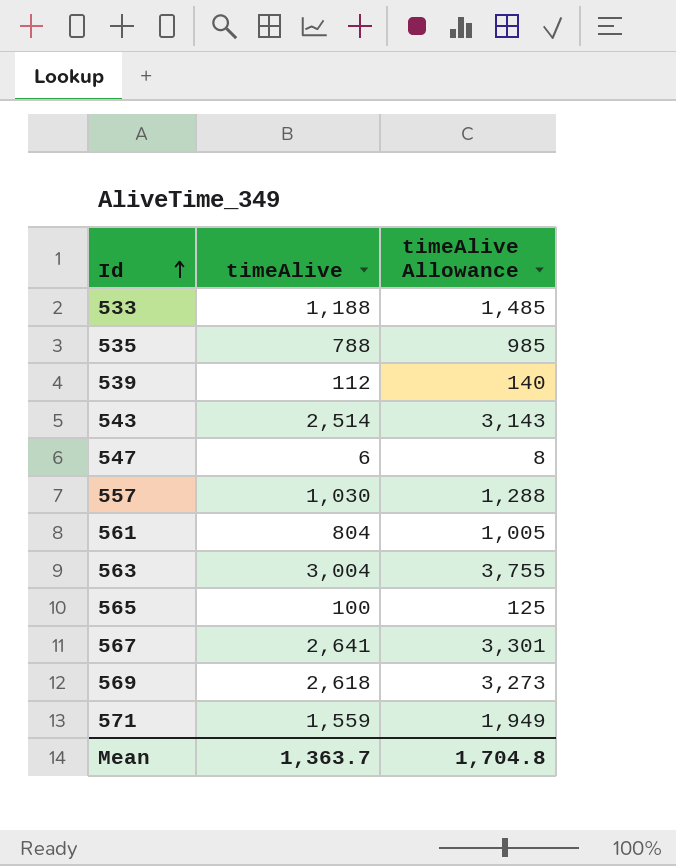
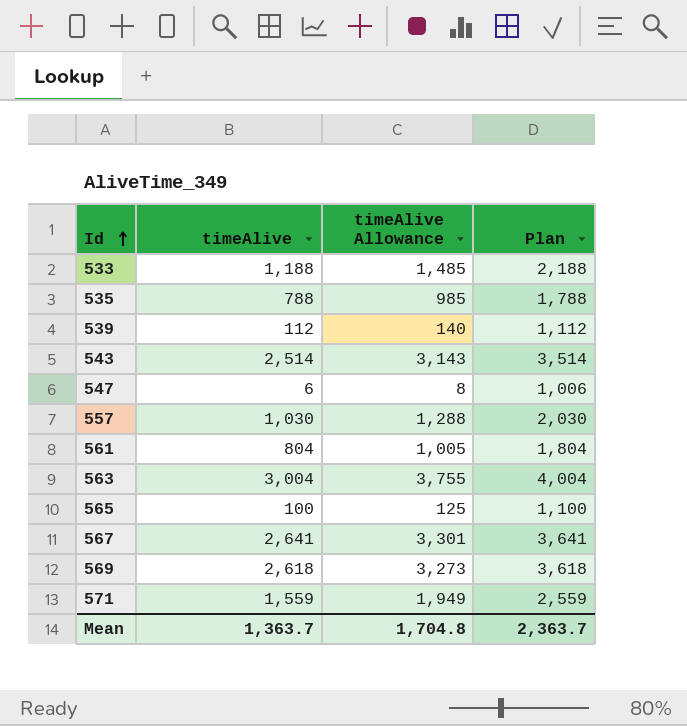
column Plan | formula: none -> [timeAlive] + 1000

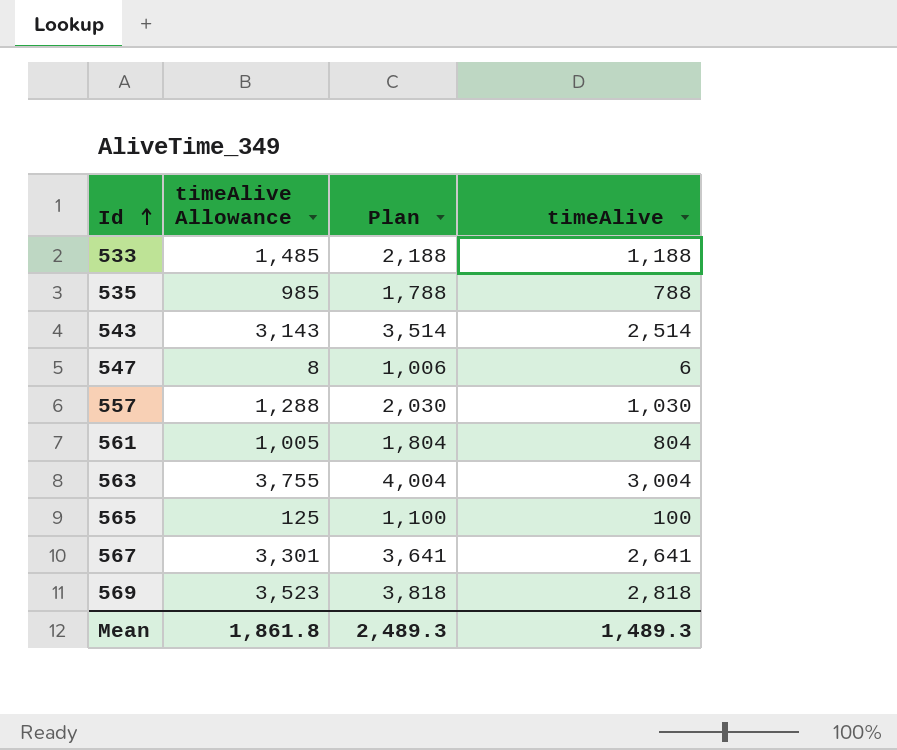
column timeAlive | position: 2 -> 4
row 539: 112 | 140 | 1,112 -> none
row 571: 1,559 | 1,949 | 2,559 -> none
569 | timeAlive Allowance: 3,273 -> 3,523
569 | Plan: 3,618 -> 3,818
569 | timeAlive: 2,618 -> 2,818
Mean | timeAlive Allowance: 1,704.8 -> 1,861.8
Mean | Plan: 2,363.7 -> 2,489.3
Mean | timeAlive: 1,363.7 -> 1,489.3

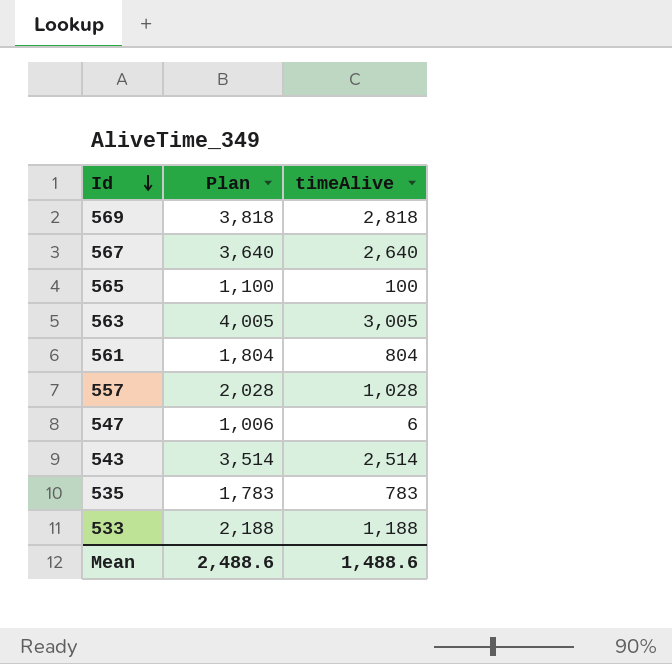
row order: Id ascending -> Id descending
column timeAlive Allowance | formula: [timeAlive] * 1.25 -> none
567 | Plan: 3,641 -> 3,640
567 | timeAlive: 2,641 -> 2,640
563 | Plan: 4,004 -> 4,005
563 | timeAlive: 3,004 -> 3,005
557 | Plan: 2,030 -> 2,028
557 | timeAlive: 1,030 -> 1,028
535 | Plan: 1,788 -> 1,783
535 | timeAlive: 788 -> 783
Mean | Plan: 2,489.3 -> 2,488.6
Mean | timeAlive: 1,489.3 -> 1,488.6

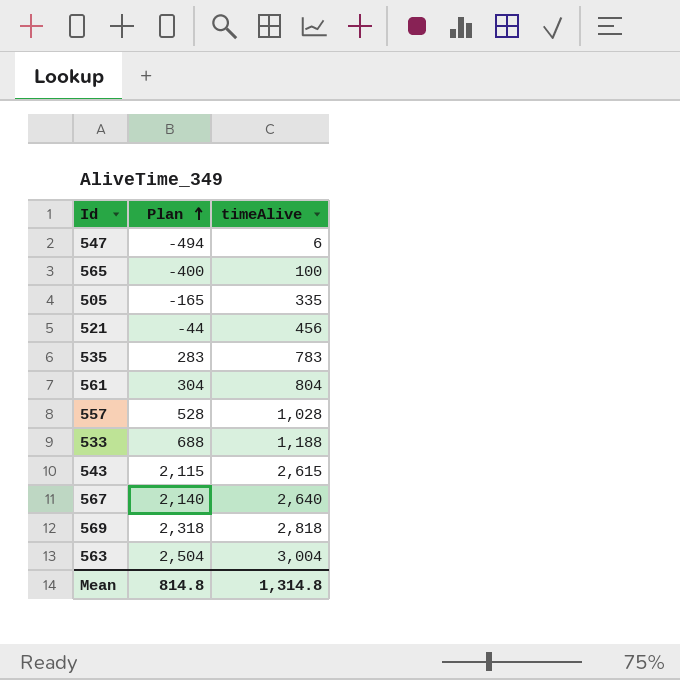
row order: Id descending -> Plan ascending
column Plan | formula: [timeAlive] + 1000 -> [timeAlive] - 500
row 505: none -> -165 | 335
row 521: none -> -44 | 456
543 | timeAlive: 2,514 -> 2,615
563 | timeAlive: 3,005 -> 3,004
Mean | Plan: 2,488.6 -> 814.8
Mean | timeAlive: 1,488.6 -> 1,314.8

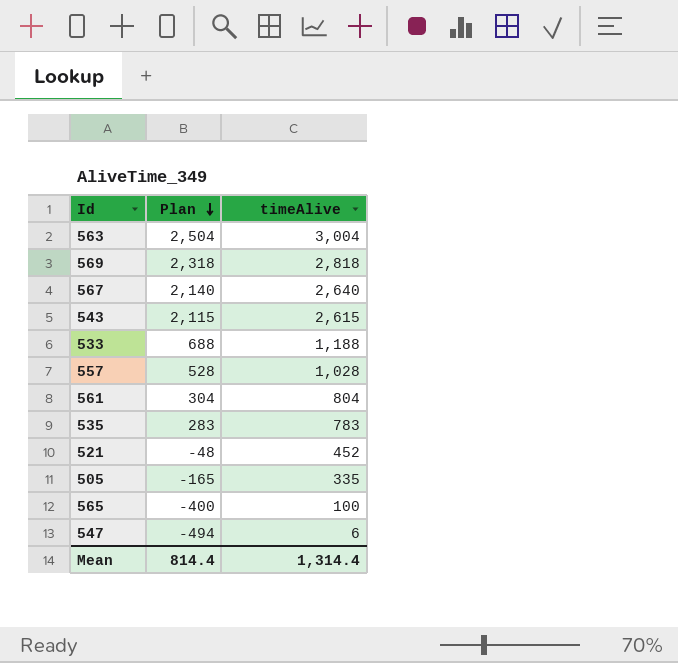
row order: Plan ascending -> Plan descending
521 | Plan: -44 -> -48
521 | timeAlive: 456 -> 452
Mean | Plan: 814.8 -> 814.4
Mean | timeAlive: 1,314.8 -> 1,314.4

